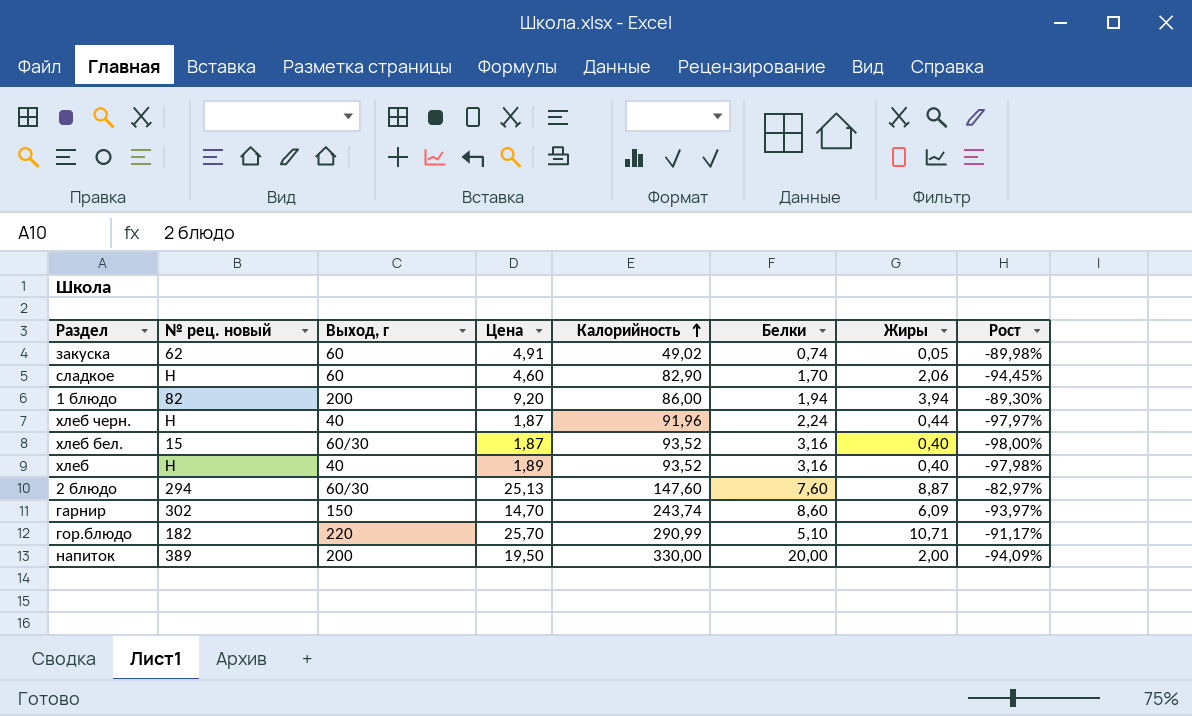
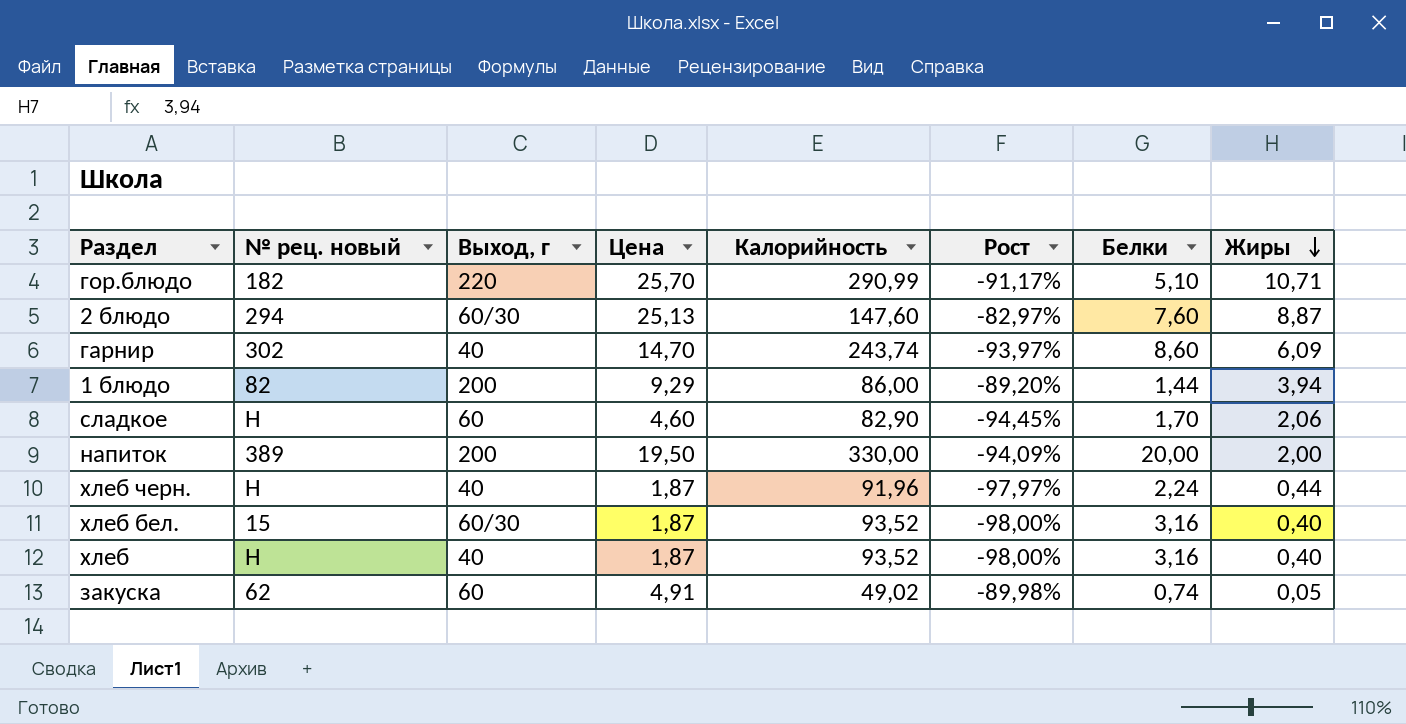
row order: Калорийность ascending -> Жиры descending
column Рост | position: 8 -> 6
гарнир | Выход, г: 150 -> 40
1 блюдо | Цена: 9,20 -> 9,29
1 блюдо | Рост: -89,30% -> -89,20%
1 блюдо | Белки: 1,94 -> 1,44
хлеб | Цена: 1,89 -> 1,87
хлеб | Рост: -97,98% -> -98,00%

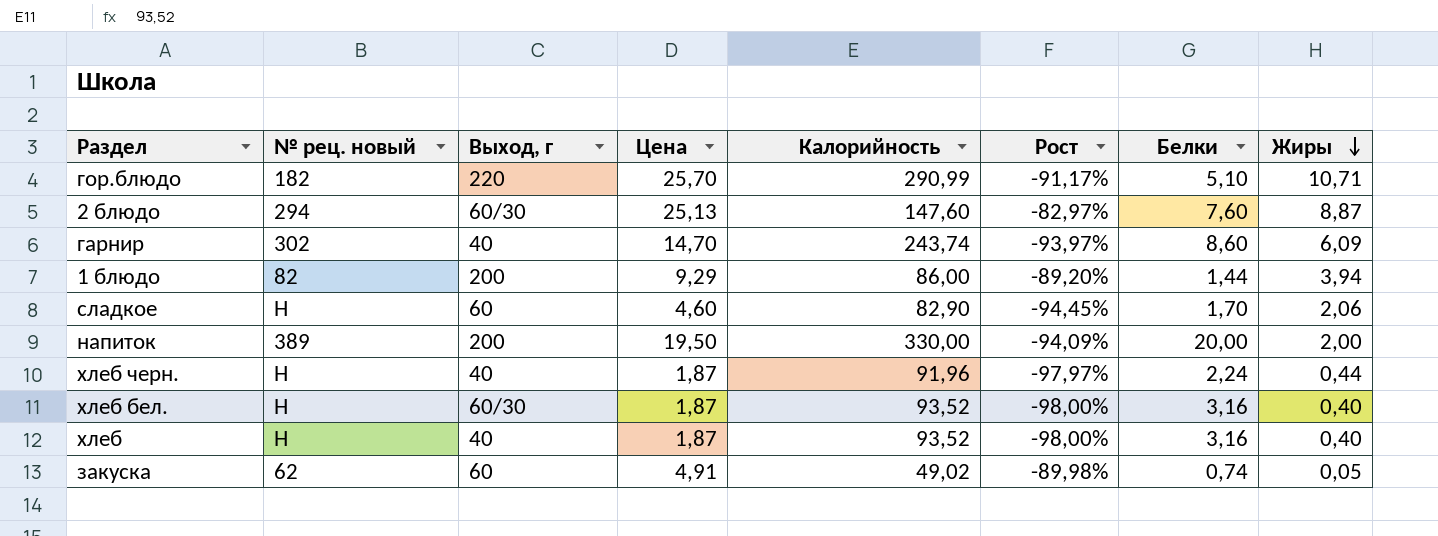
хлеб бел. | № рец. новый: 15 -> Н

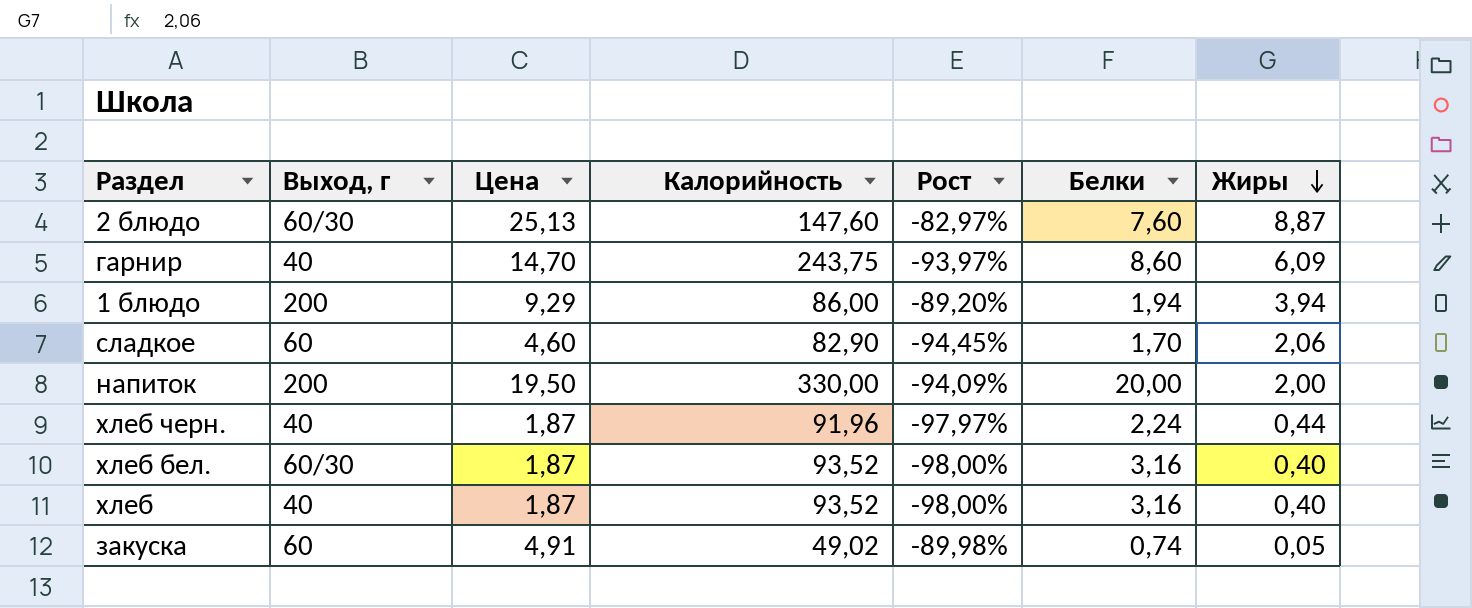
column № рец. новый | position: 2 -> none
row гор.блюдо: 182 | 220 | 25,70 | 290,99 | -91,17% | 5,10 | 10,71 -> none
гарнир | Калорийность: 243,74 -> 243,75
1 блюдо | Белки: 1,44 -> 1,94

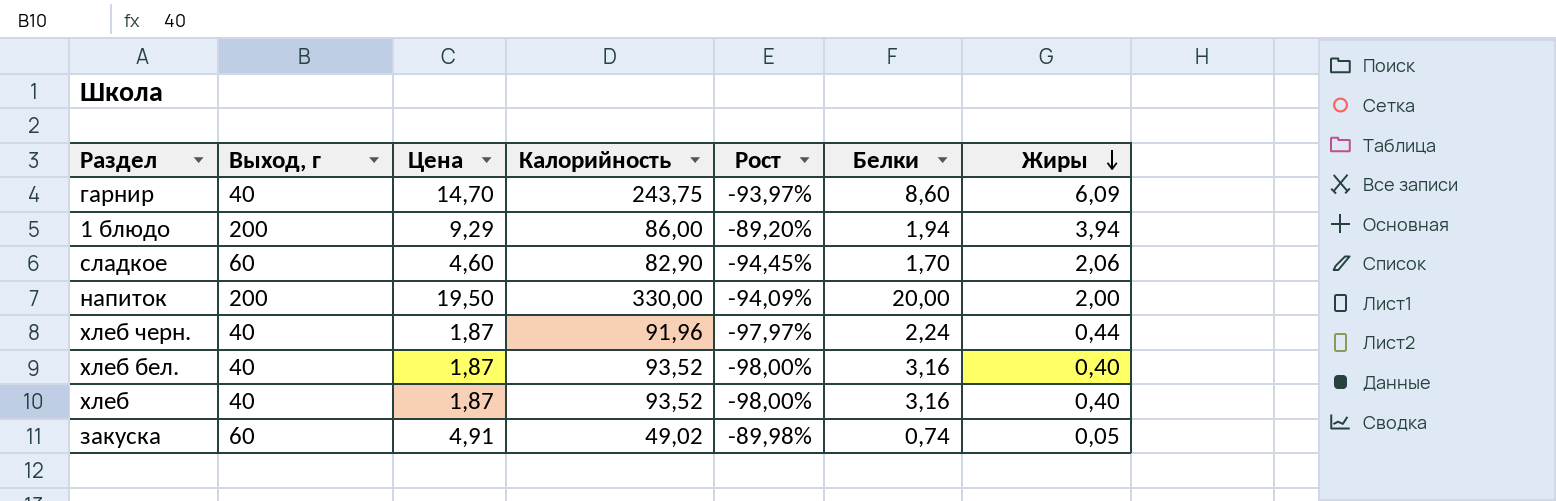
row 2 блюдо: 60/30 | 25,13 | 147,60 | -82,97% | 7,60 | 8,87 -> none
хлеб бел. | Выход, г: 60/30 -> 40

